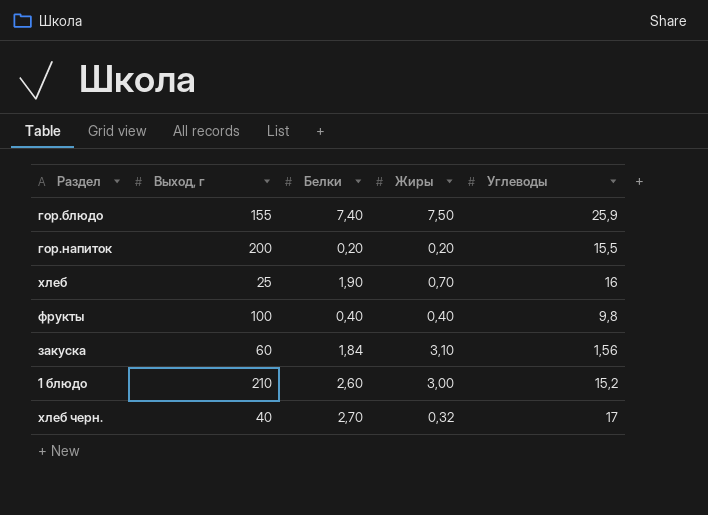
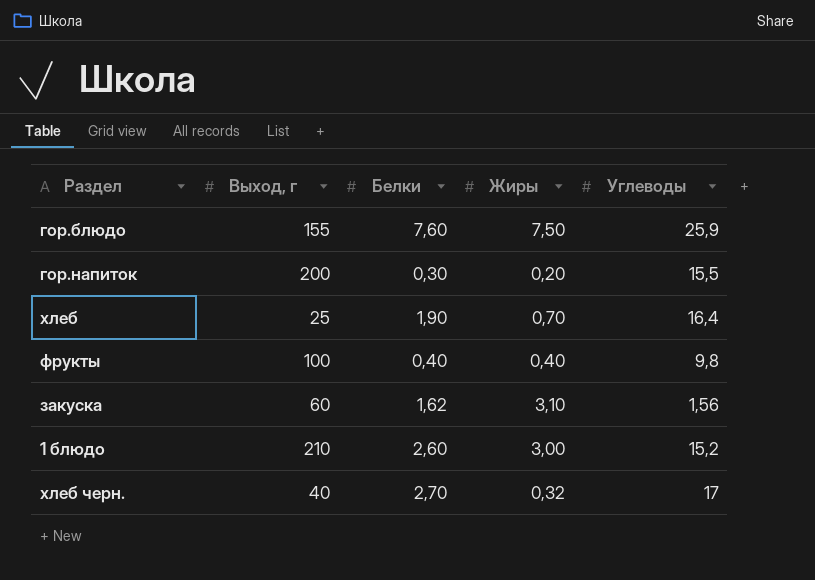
гор.блюдо | Белки: 7,40 -> 7,60
гор.напиток | Белки: 0,20 -> 0,30
хлеб | Углеводы: 16 -> 16,4
закуска | Белки: 1,84 -> 1,62

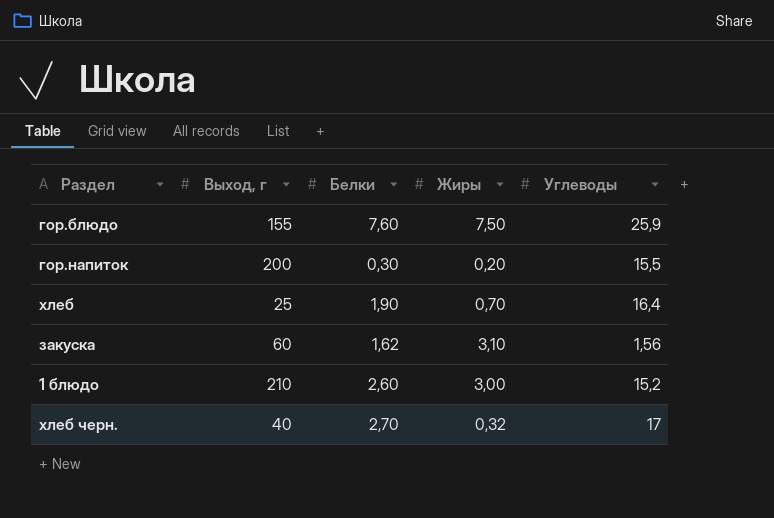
row фрукты: 100 | 0,40 | 0,40 | 9,8 -> none

